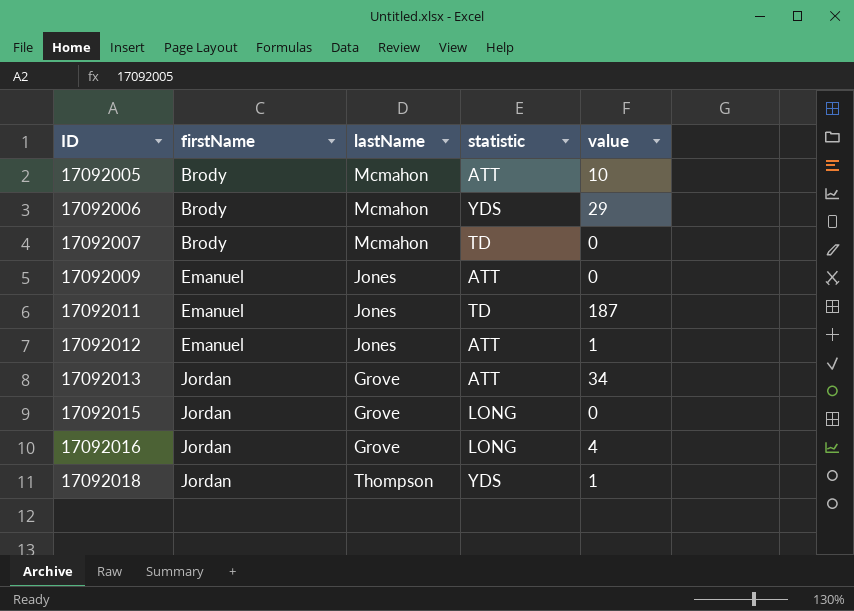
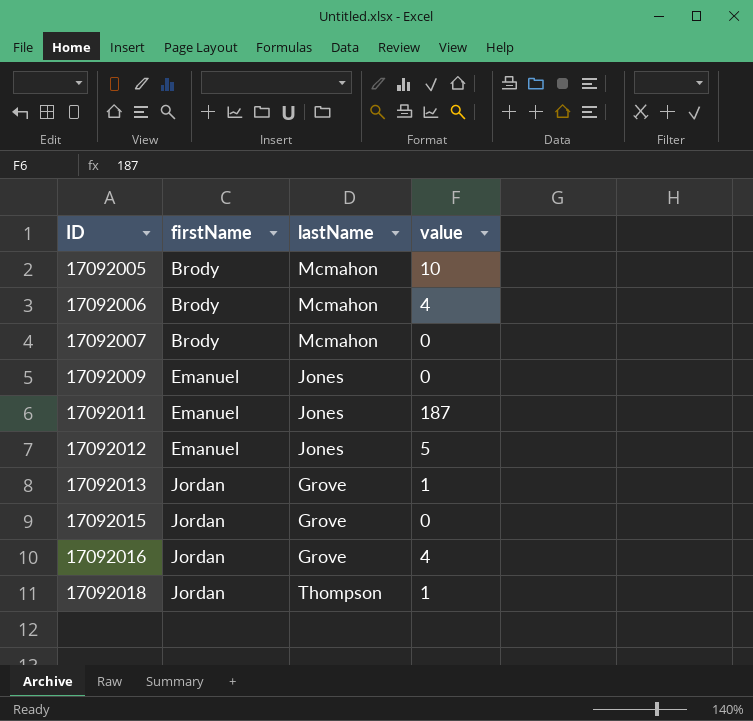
column statistic | position: 4 -> none
17092006 | value: 29 -> 4
17092012 | value: 1 -> 5
17092013 | value: 34 -> 1

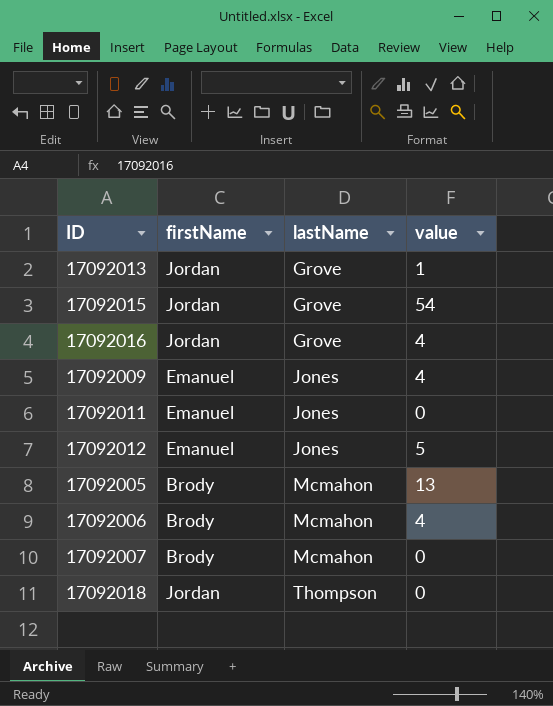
row order: ID ascending -> lastName ascending
17092015 | value: 0 -> 54
17092009 | value: 0 -> 4
17092011 | value: 187 -> 0
17092005 | value: 10 -> 13
17092018 | value: 1 -> 0

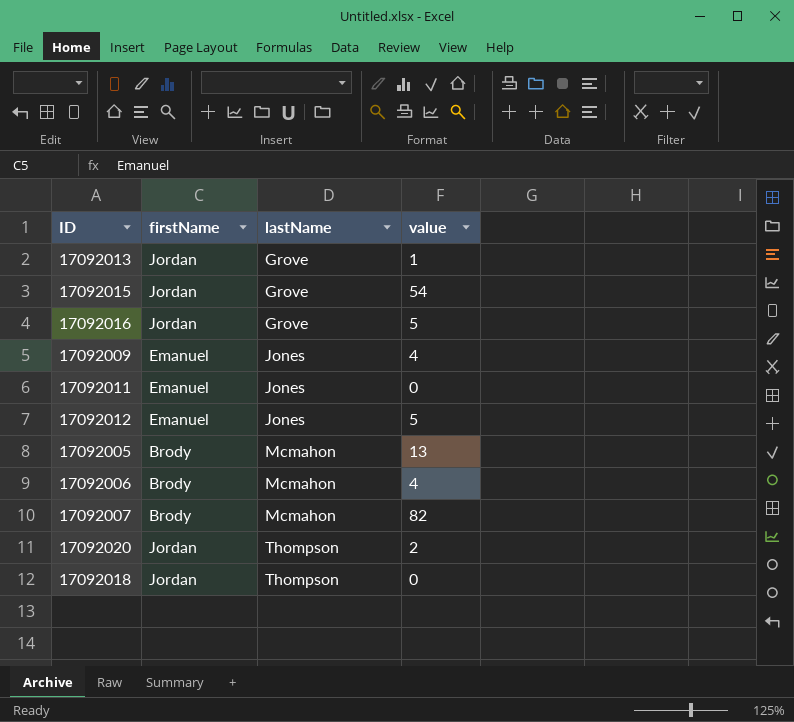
17092016 | value: 4 -> 5
17092007 | value: 0 -> 82
row 17092020: none -> Jordan | Thompson | 2

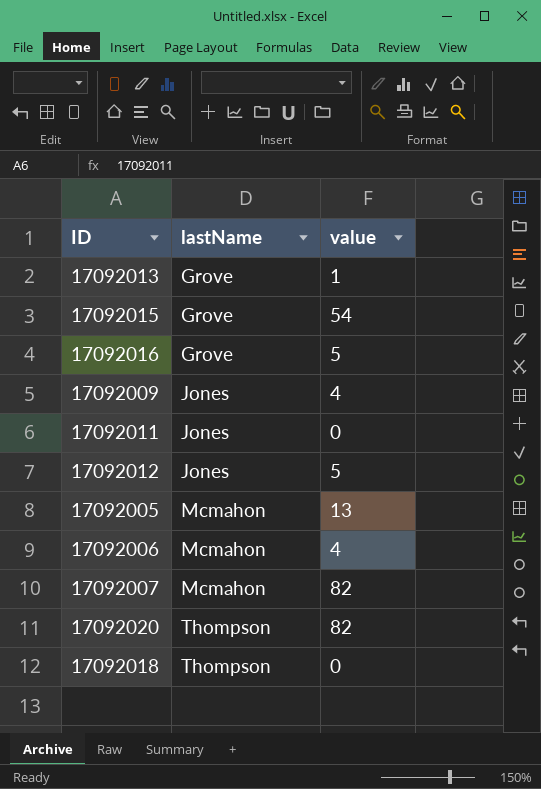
column firstName | position: 2 -> none
17092020 | value: 2 -> 82

